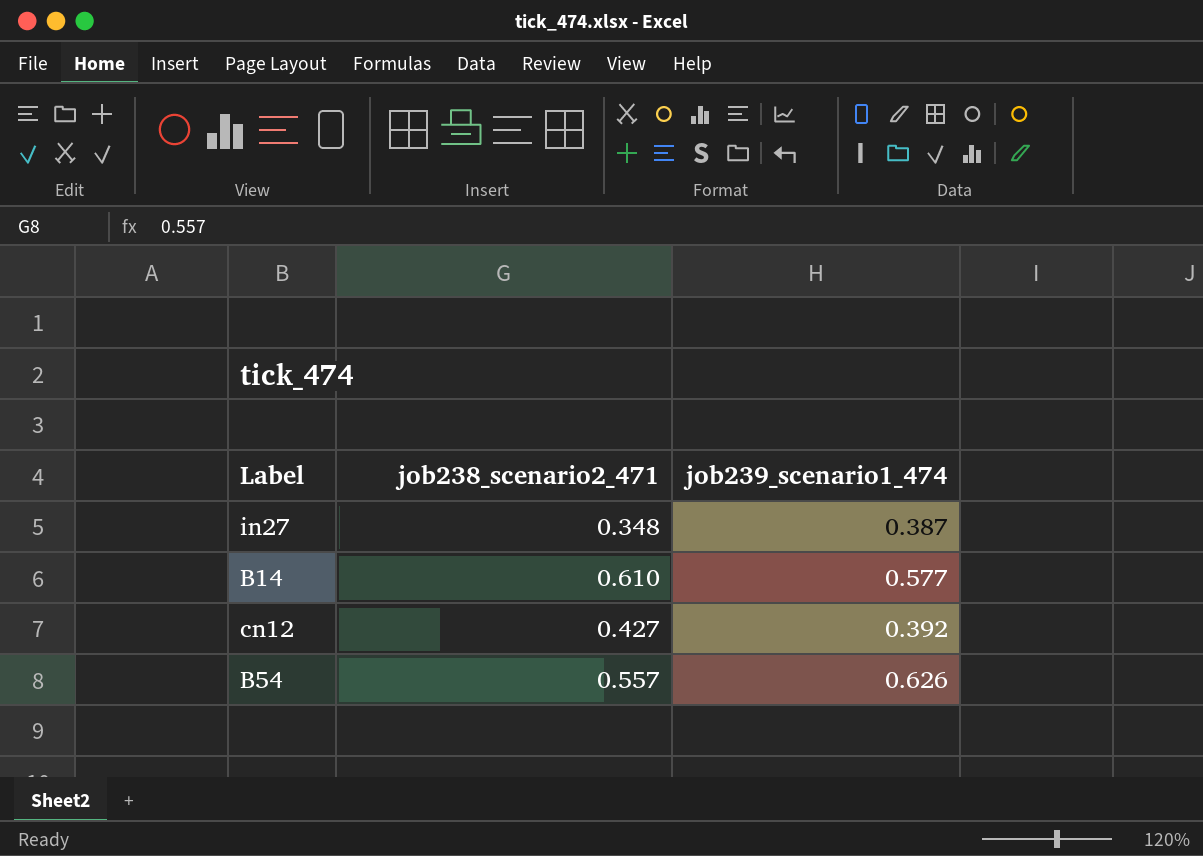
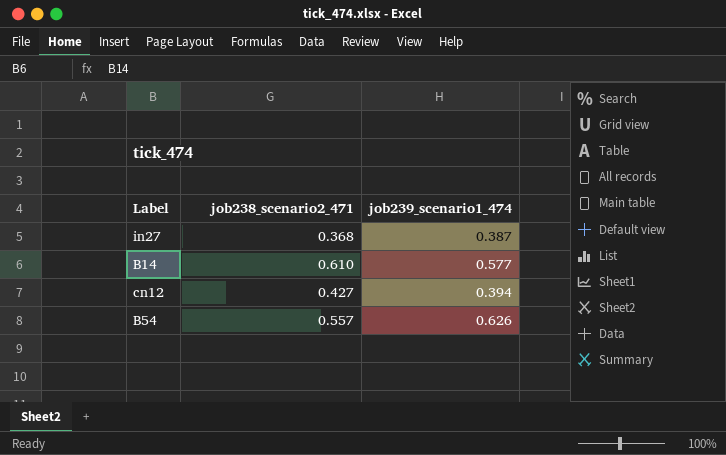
in27 | job238_scenario2_471: 0.348 -> 0.368
cn12 | job239_scenario1_474: 0.392 -> 0.394

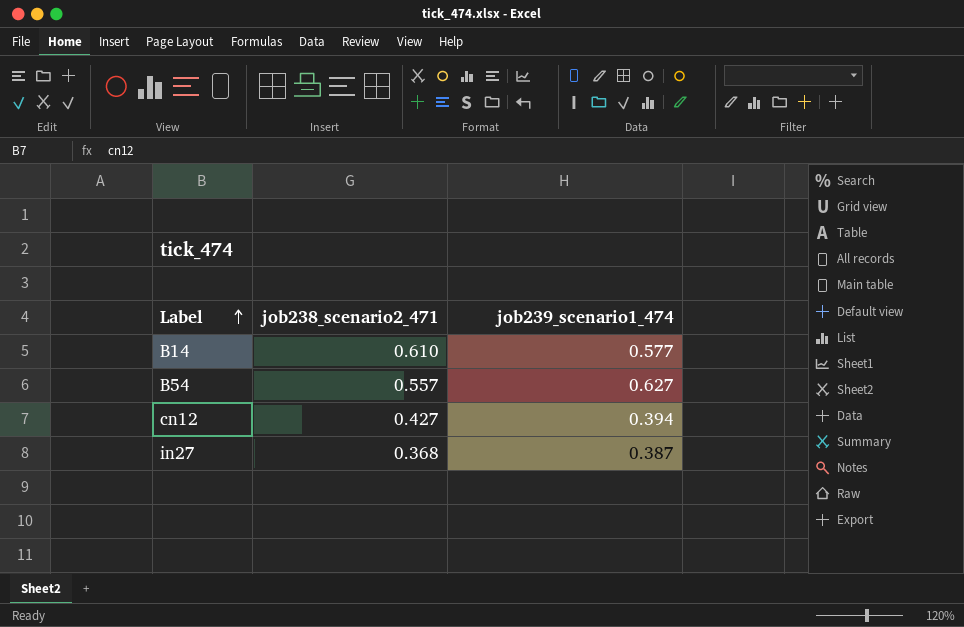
row order: none -> Label ascending
B54 | job239_scenario1_474: 0.626 -> 0.627

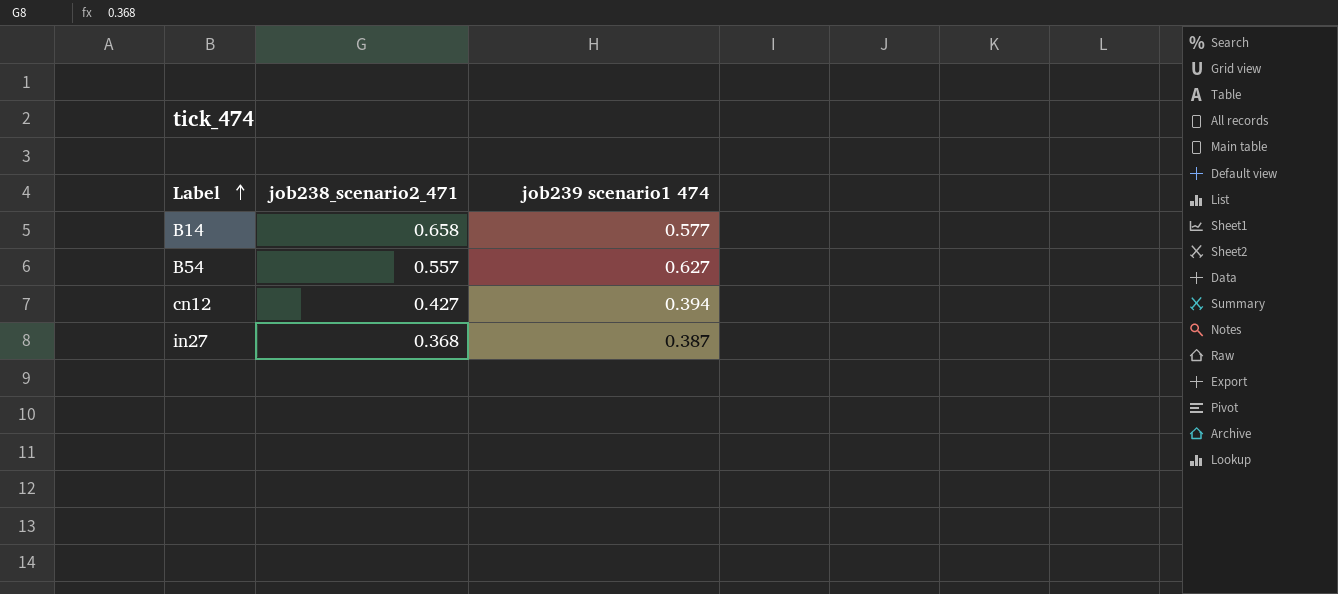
column name: job239_scenario1_474 -> job239 scenario1 474
B14 | job238_scenario2_471: 0.610 -> 0.658

